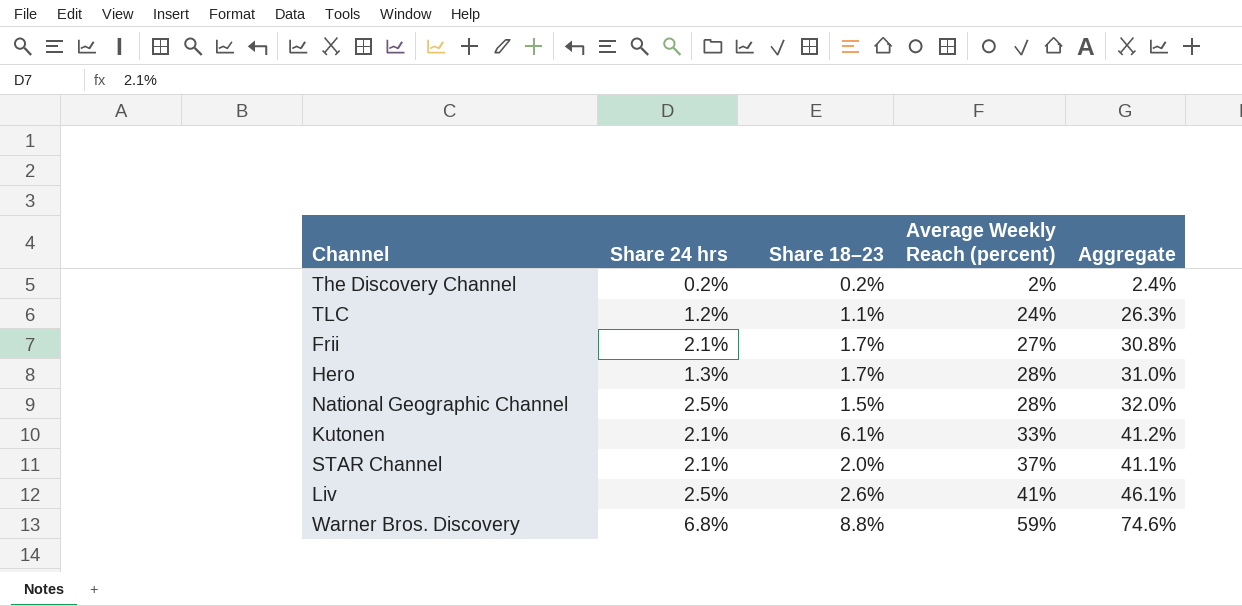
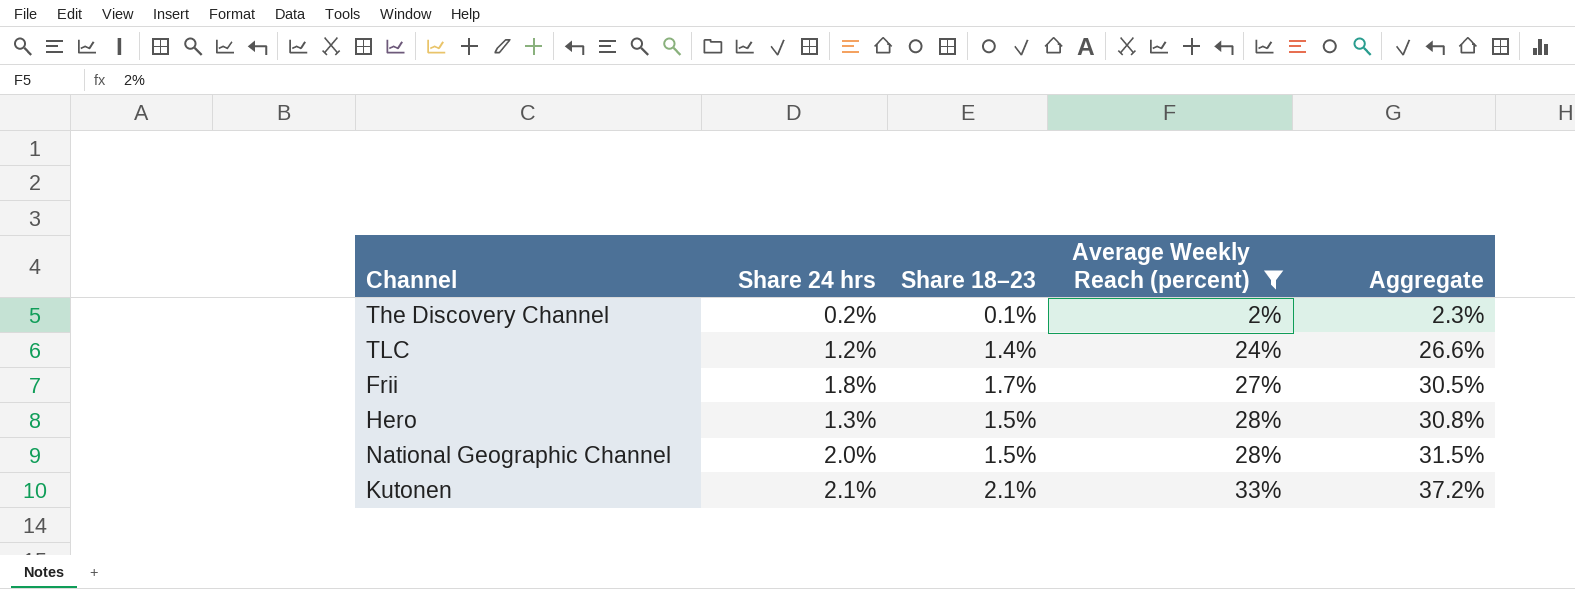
filter: none -> Average Weekly Reach (percent) <= 33%
The Discovery Channel | Share 18–23: 0.2% -> 0.1%
The Discovery Channel | Aggregate: 2.4% -> 2.3%
TLC | Share 18–23: 1.1% -> 1.4%
TLC | Aggregate: 26.3% -> 26.6%
Frii | Share 24 hrs: 2.1% -> 1.8%
Frii | Aggregate: 30.8% -> 30.5%
Hero | Share 18–23: 1.7% -> 1.5%
Hero | Aggregate: 31.0% -> 30.8%
National Geographic Channel | Share 24 hrs: 2.5% -> 2.0%
National Geographic Channel | Aggregate: 32.0% -> 31.5%
Kutonen | Share 18–23: 6.1% -> 2.1%
Kutonen | Aggregate: 41.2% -> 37.2%

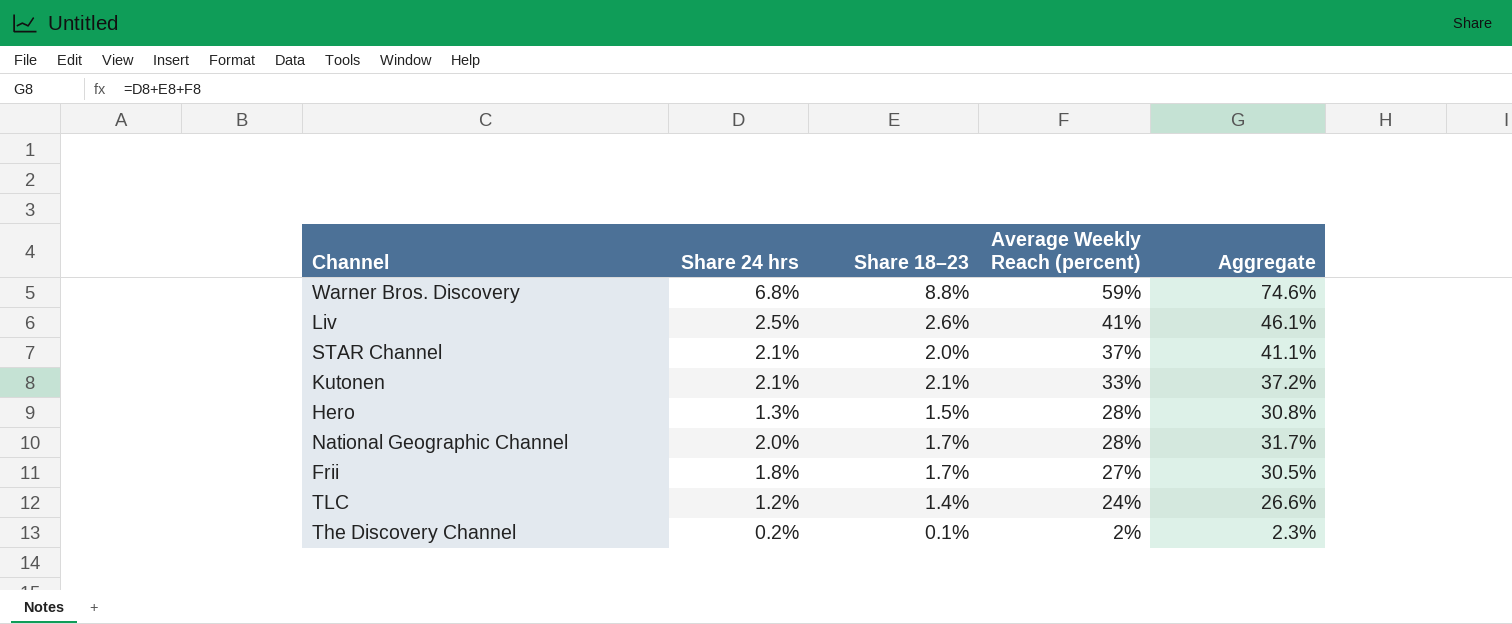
filter: Average Weekly Reach (percent) <= 33% -> none
row order: Average Weekly Reach (percent) ascending -> Average Weekly Reach (percent) descending
National Geographic Channel | Share 18–23: 1.5% -> 1.7%
National Geographic Channel | Aggregate: 31.5% -> 31.7%

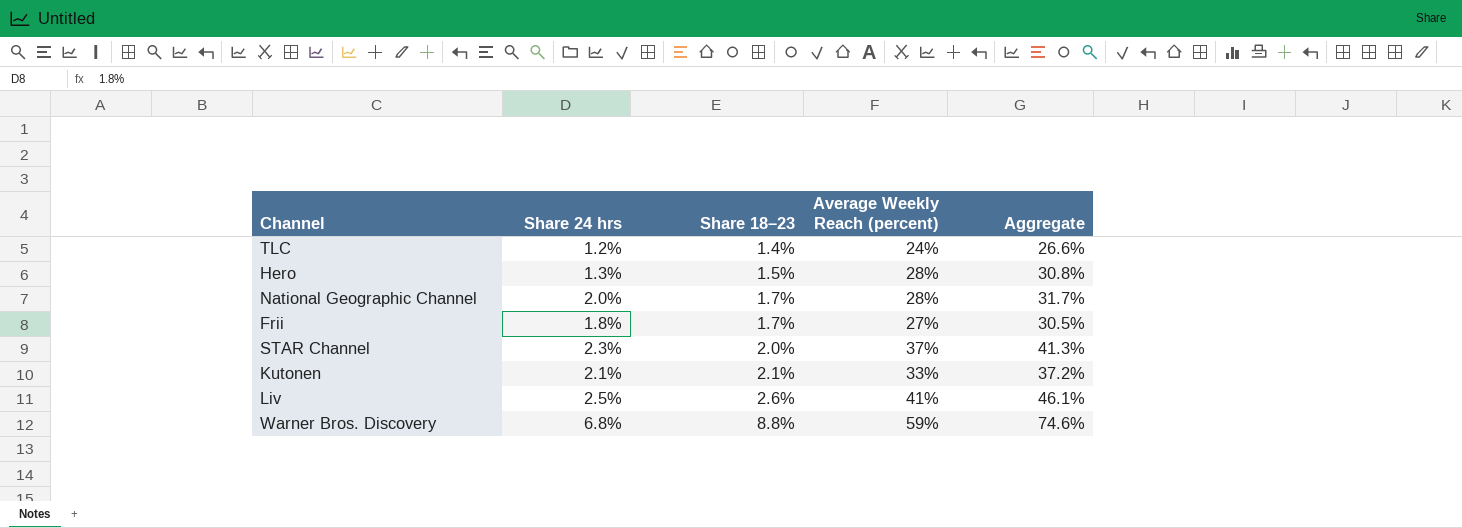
row order: Average Weekly Reach (percent) descending -> Share 18–23 ascending
row The Discovery Channel: 0.2% | 0.1% | 2% | 2.3% -> none
STAR Channel | Share 24 hrs: 2.1% -> 2.3%
STAR Channel | Aggregate: 41.1% -> 41.3%

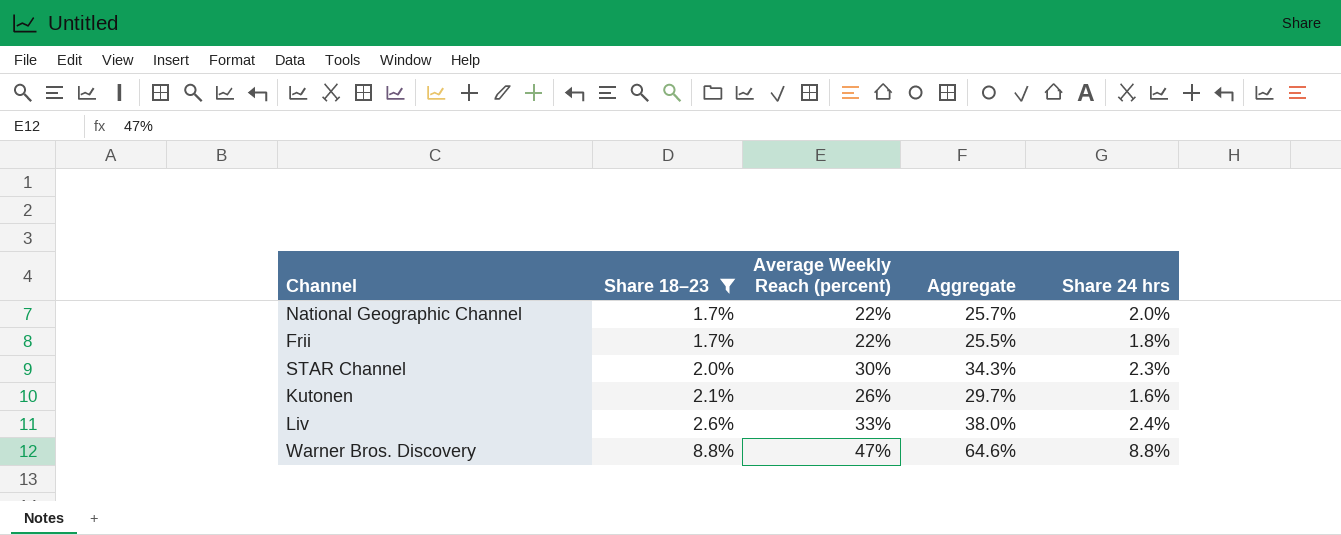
filter: none -> Share 18–23 >= 1.7%
column Share 24 hrs | position: 2 -> 5
National Geographic Channel | Average Weekly Reach (percent): 28% -> 22%
National Geographic Channel | Aggregate: 31.7% -> 25.7%
Frii | Average Weekly Reach (percent): 27% -> 22%
Frii | Aggregate: 30.5% -> 25.5%
STAR Channel | Average Weekly Reach (percent): 37% -> 30%
STAR Channel | Aggregate: 41.3% -> 34.3%
Kutonen | Average Weekly Reach (percent): 33% -> 26%
Kutonen | Aggregate: 37.2% -> 29.7%
Kutonen | Share 24 hrs: 2.1% -> 1.6%
Liv | Average Weekly Reach (percent): 41% -> 33%
Liv | Aggregate: 46.1% -> 38.0%
Liv | Share 24 hrs: 2.5% -> 2.4%
Warner Bros. Discovery | Average Weekly Reach (percent): 59% -> 47%
Warner Bros. Discovery | Aggregate: 74.6% -> 64.6%
Warner Bros. Discovery | Share 24 hrs: 6.8% -> 8.8%

